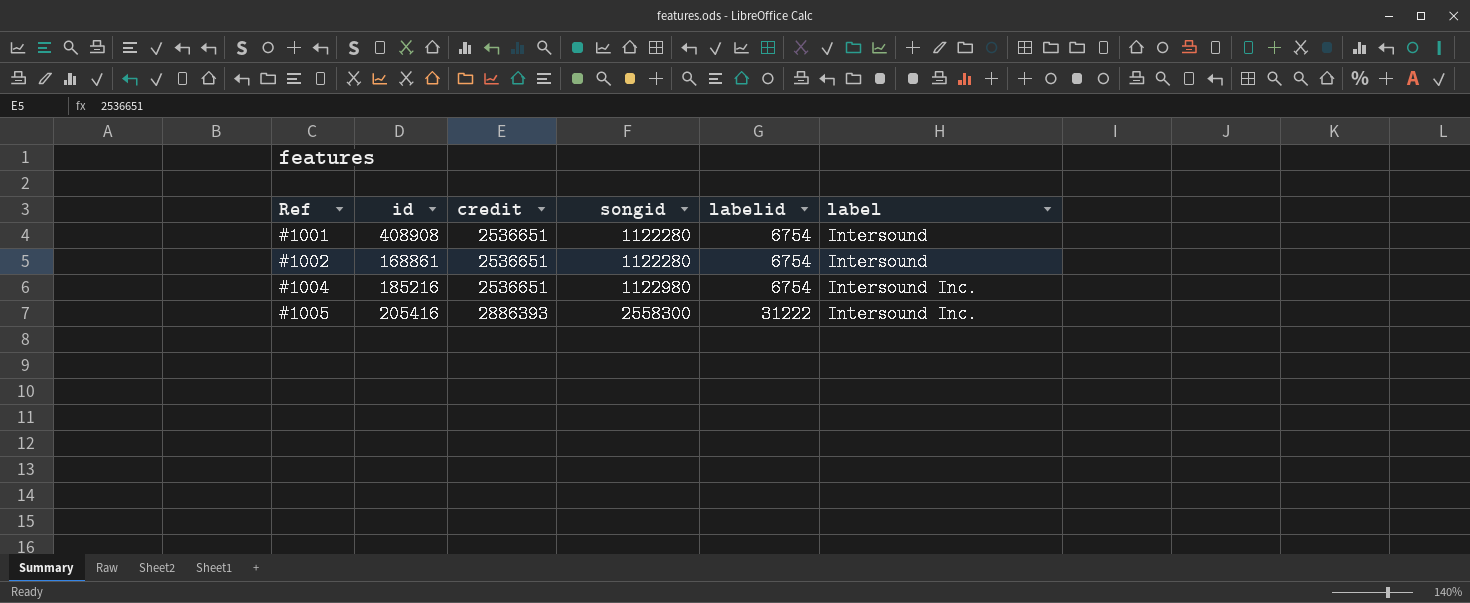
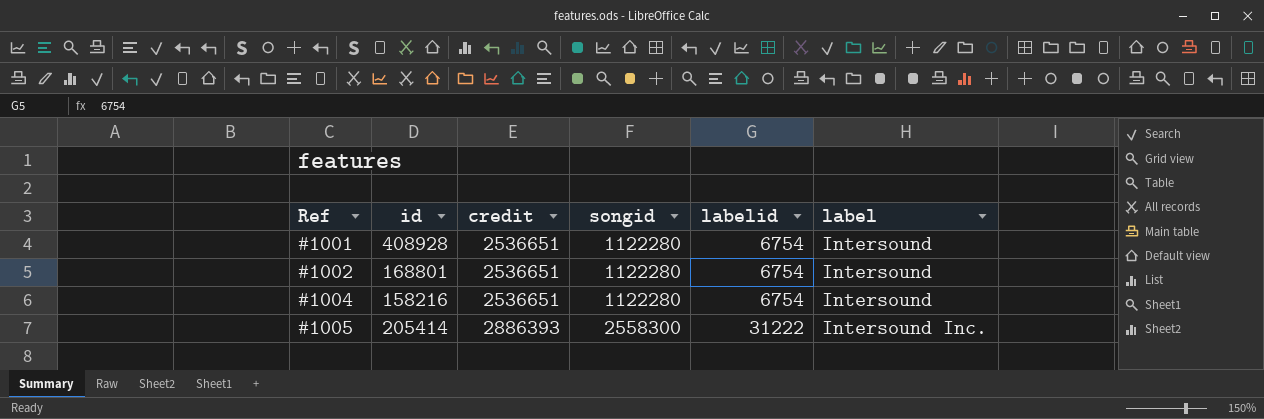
#1001 | id: 408908 -> 408928
#1002 | id: 168861 -> 168801
#1004 | id: 185216 -> 158216
#1004 | songid: 1122980 -> 1122280
#1004 | label: Intersound Inc. -> Intersound
#1005 | id: 205416 -> 205414

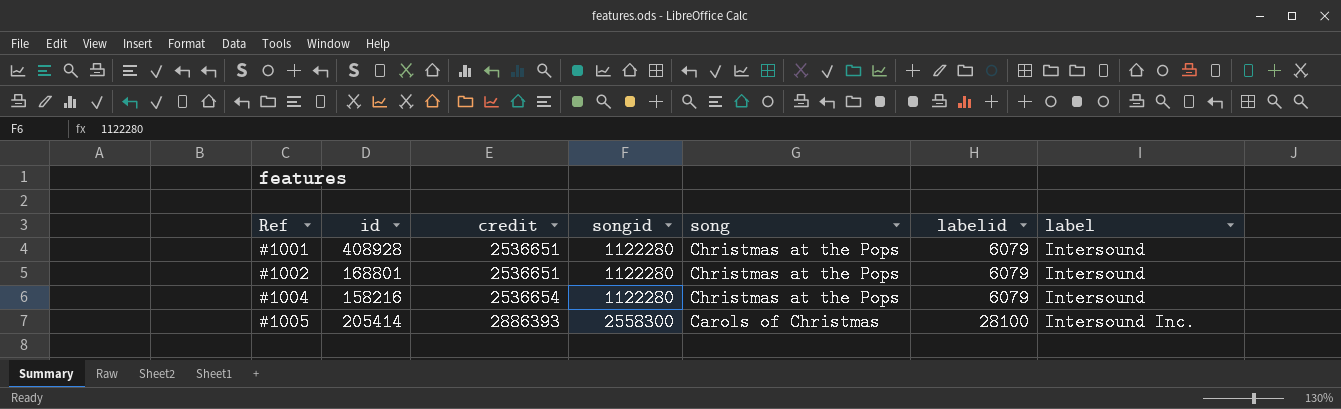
column song | position: none -> 5
#1001 | labelid: 6754 -> 6079
#1002 | labelid: 6754 -> 6079
#1004 | credit: 2536651 -> 2536654
#1004 | labelid: 6754 -> 6079
#1005 | labelid: 31222 -> 28100

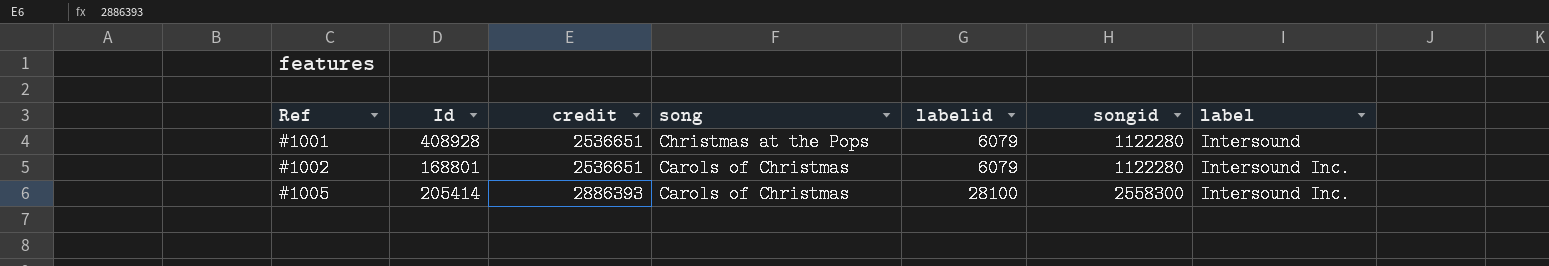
column name: id -> Id
column songid | position: 4 -> 6
row #1004: 158216 | 2536654 | 1122280 | Christmas at the Pops | 6079 | Intersound -> none
#1002 | song: Christmas at the Pops -> Carols of Christmas
#1002 | label: Intersound -> Intersound Inc.

